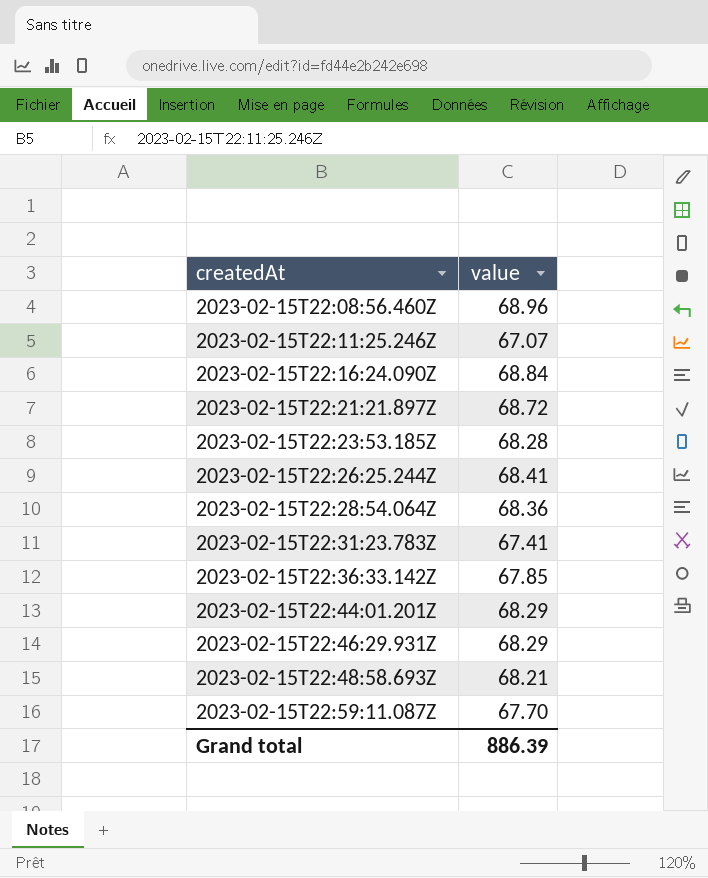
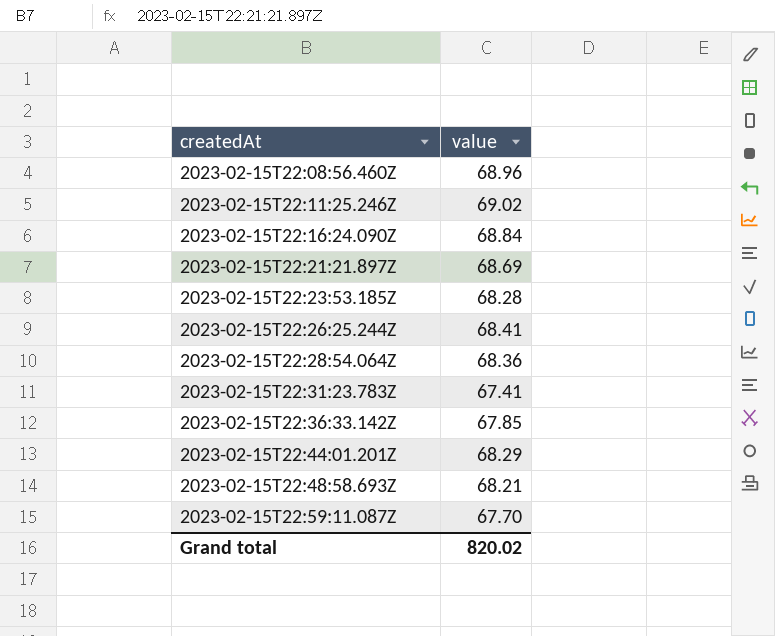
row 2023-02-15T22:46:29.931Z: 68.29 -> none
2023-02-15T22:11:25.246Z | value: 67.07 -> 69.02
2023-02-15T22:21:21.897Z | value: 68.72 -> 68.69
Grand total | value: 886.39 -> 820.02

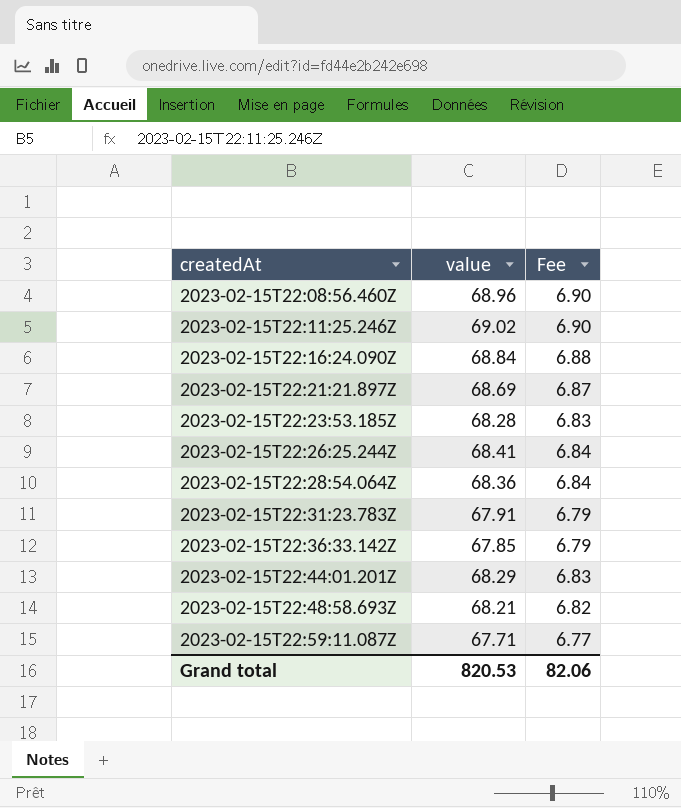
column Fee | formula: none -> [value] * 0.1
2023-02-15T22:31:23.783Z | value: 67.41 -> 67.91
2023-02-15T22:59:11.087Z | value: 67.70 -> 67.71
Grand total | value: 820.02 -> 820.53

